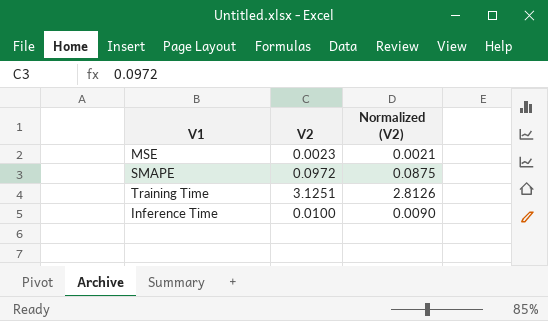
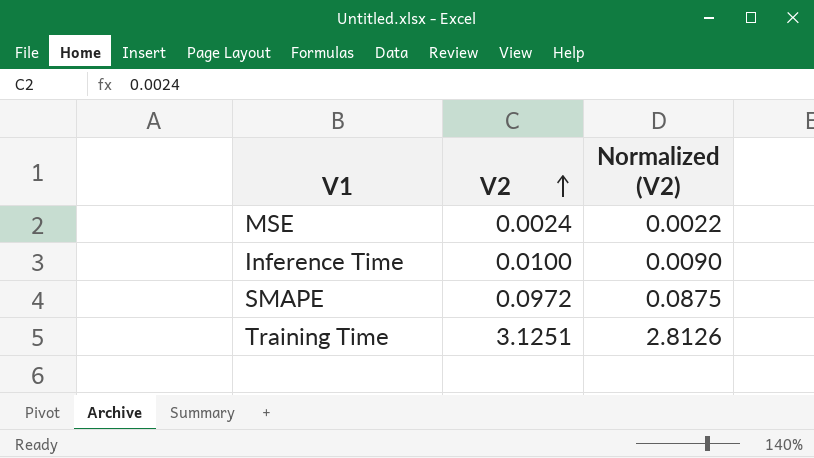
row order: none -> V2 ascending
MSE | V2: 0.0023 -> 0.0024
MSE | Normalized (V2): 0.0021 -> 0.0022

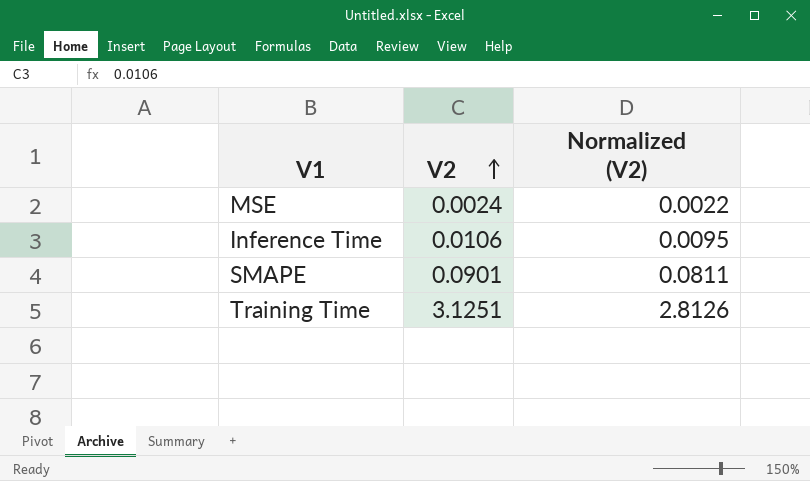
Inference Time | V2: 0.0100 -> 0.0106
Inference Time | Normalized (V2): 0.0090 -> 0.0095
SMAPE | V2: 0.0972 -> 0.0901
SMAPE | Normalized (V2): 0.0875 -> 0.0811

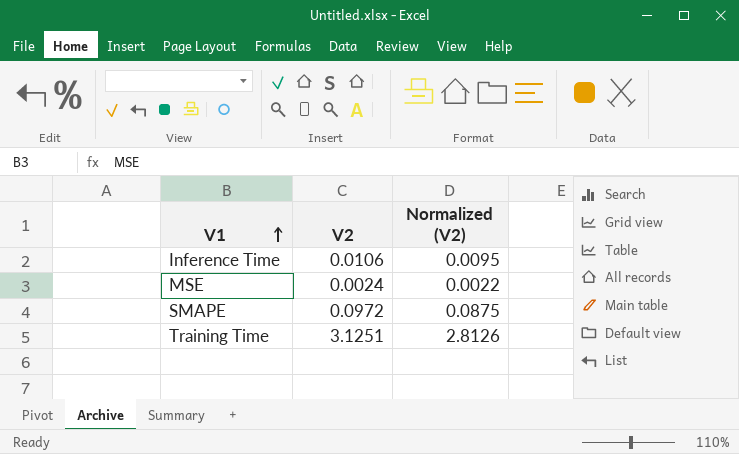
row order: V2 ascending -> V1 ascending
SMAPE | V2: 0.0901 -> 0.0972
SMAPE | Normalized (V2): 0.0811 -> 0.0875

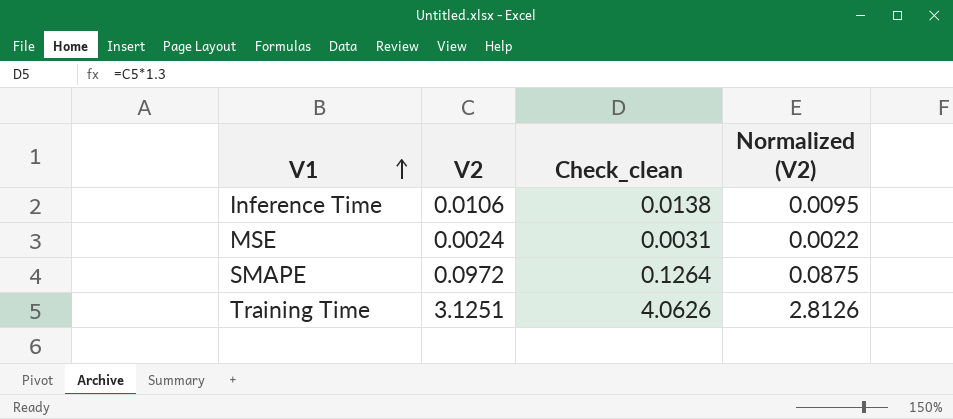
column Check_clean | formula: none -> [V2] * 1.3

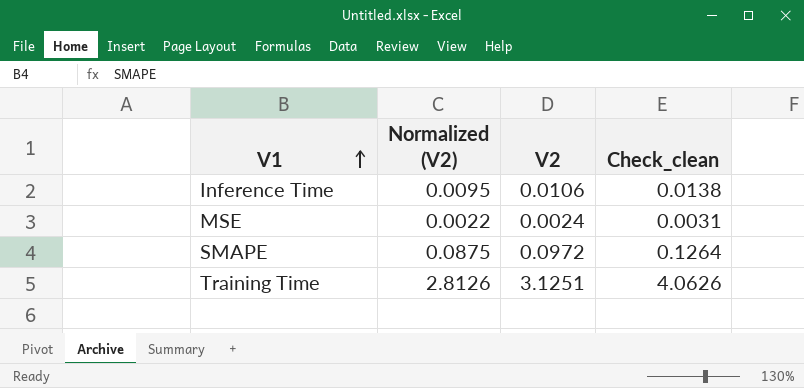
column Normalized (V2) | position: 4 -> 2

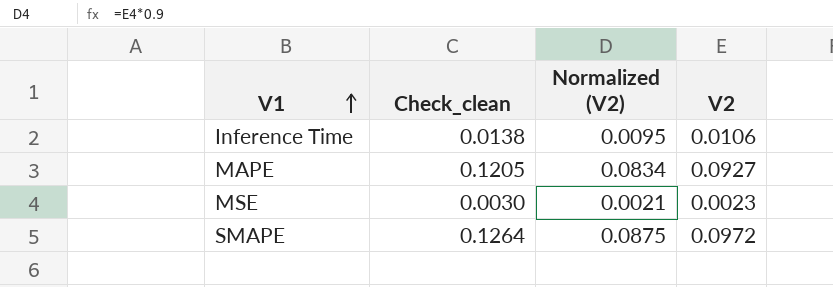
column Check_clean | position: 4 -> 2
row Training Time: 2.8126 | 3.1251 | 4.0626 -> none
row MAPE: none -> 0.1205 | 0.0834 | 0.0927
MSE | Check_clean: 0.0031 -> 0.0030
MSE | Normalized (V2): 0.0022 -> 0.0021
MSE | V2: 0.0024 -> 0.0023

